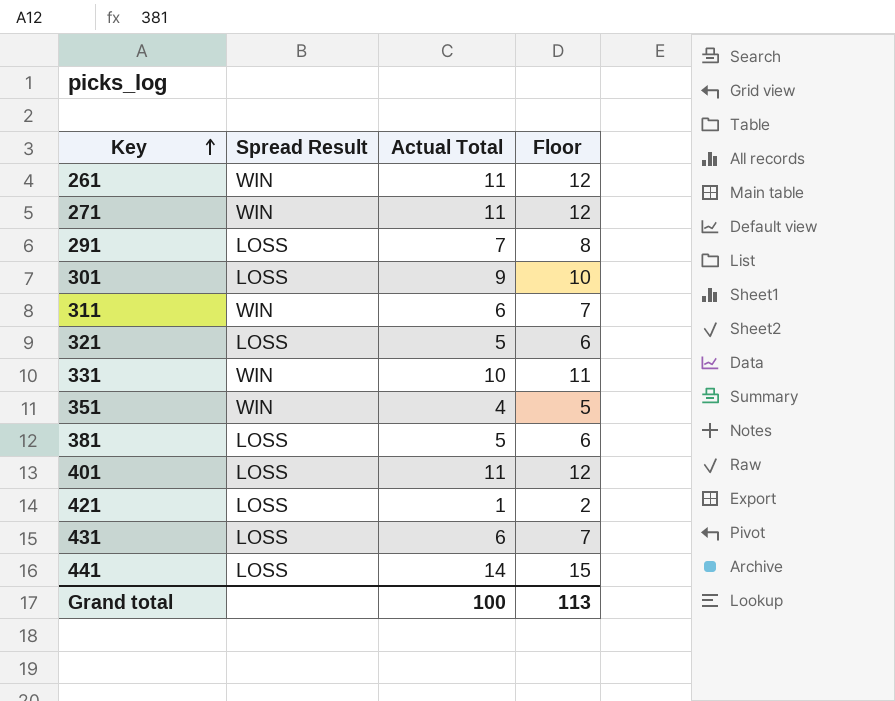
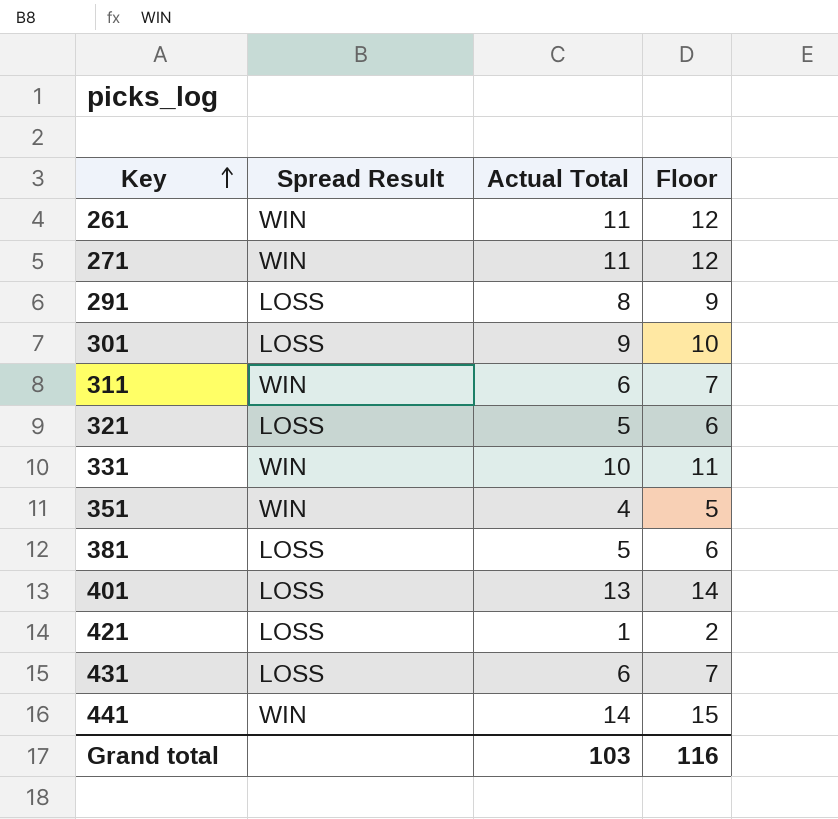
291 | Actual Total: 7 -> 8
291 | Floor: 8 -> 9
401 | Actual Total: 11 -> 13
401 | Floor: 12 -> 14
441 | Spread Result: LOSS -> WIN
Grand total | Actual Total: 100 -> 103
Grand total | Floor: 113 -> 116

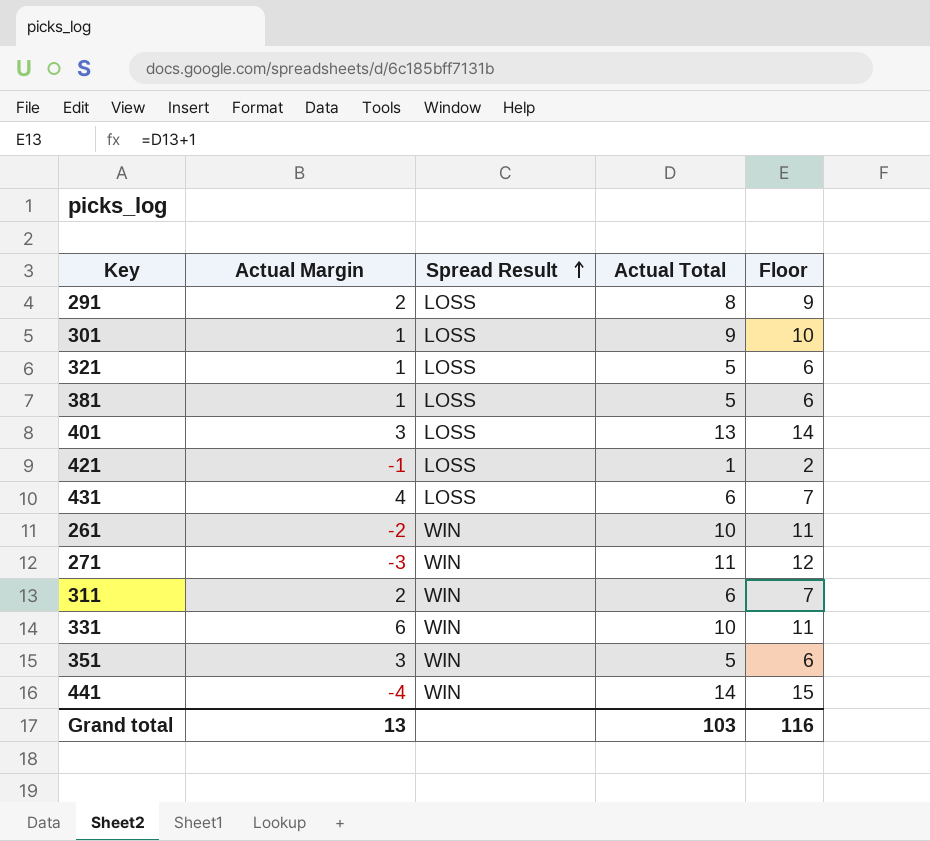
row order: Key ascending -> Spread Result ascending
column Actual Margin | position: none -> 2
261 | Actual Total: 11 -> 10
261 | Floor: 12 -> 11
351 | Actual Total: 4 -> 5
351 | Floor: 5 -> 6

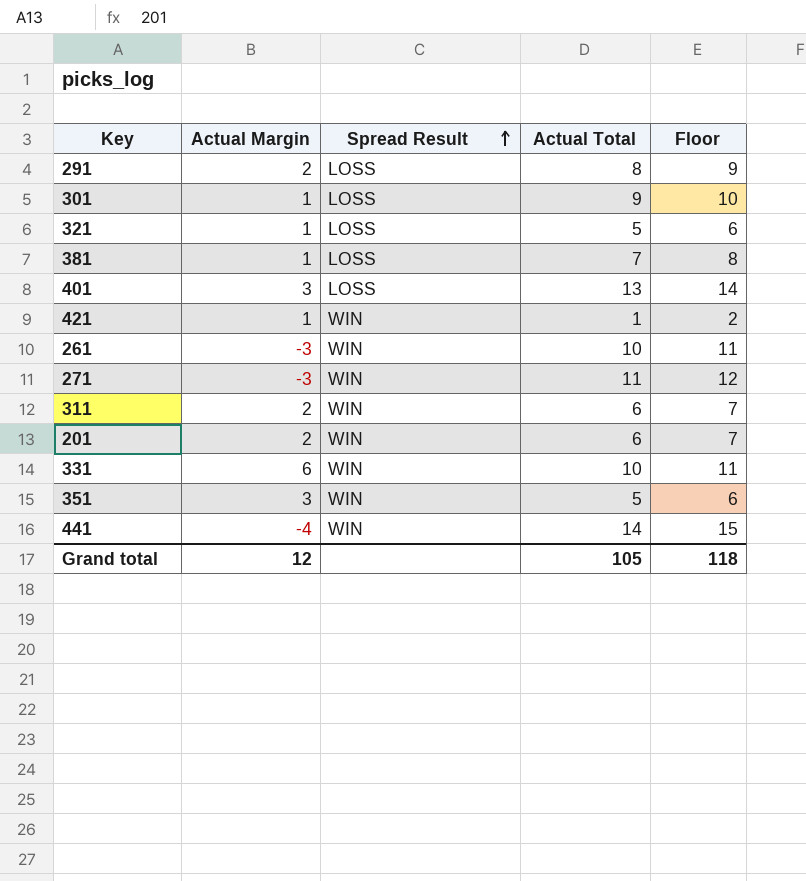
row 431: 4 | LOSS | 6 | 7 -> none
381 | Actual Total: 5 -> 7
381 | Floor: 6 -> 8
421 | Actual Margin: -1 -> 1
421 | Spread Result: LOSS -> WIN
261 | Actual Margin: -2 -> -3
row 201: none -> 2 | WIN | 6 | 7
Grand total | Actual Margin: 13 -> 12
Grand total | Actual Total: 103 -> 105
Grand total | Floor: 116 -> 118

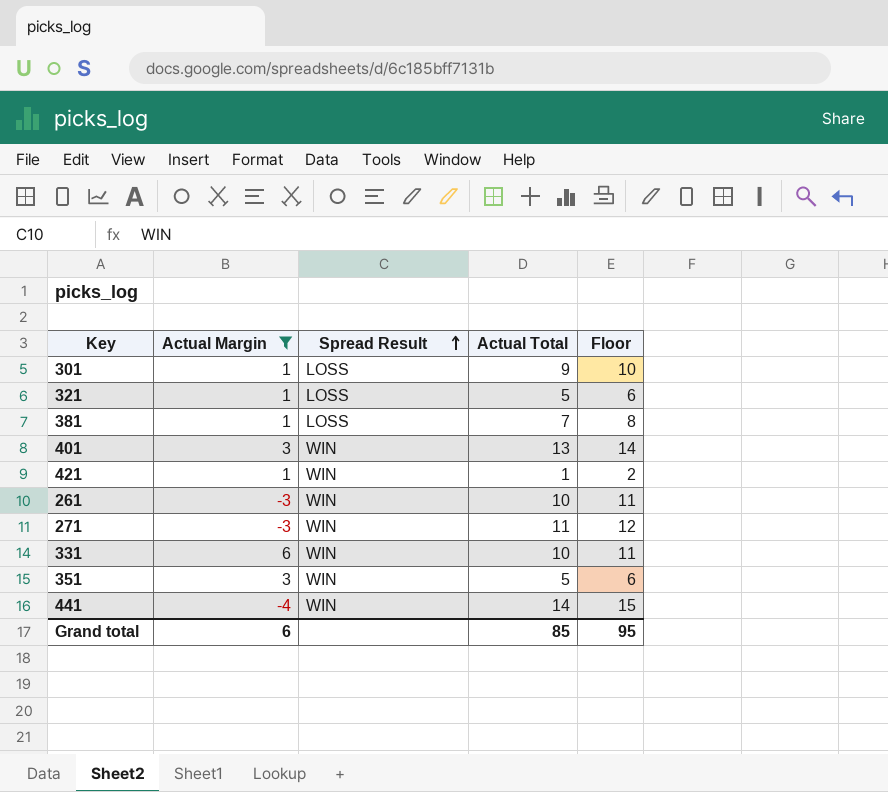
filter: none -> Actual Margin != 2
401 | Spread Result: LOSS -> WIN
Grand total | Actual Margin: 12 -> 6
Grand total | Actual Total: 105 -> 85
Grand total | Floor: 118 -> 95

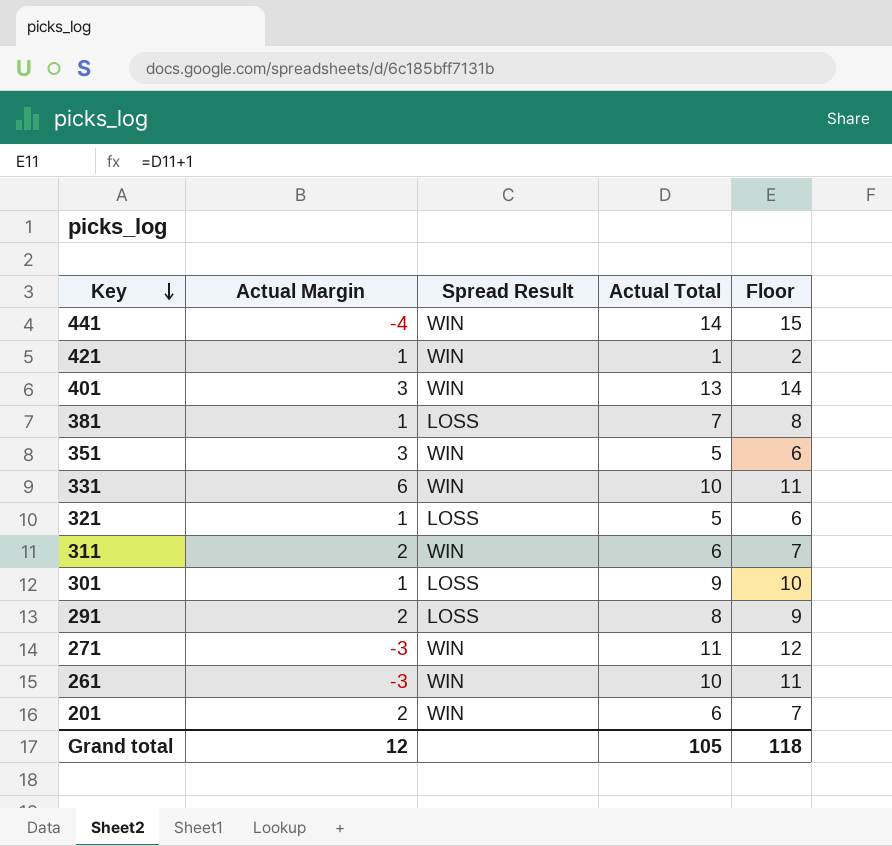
filter: Actual Margin != 2 -> none
row order: Spread Result ascending -> Key descending
Grand total | Actual Margin: 6 -> 12
Grand total | Actual Total: 85 -> 105
Grand total | Floor: 95 -> 118

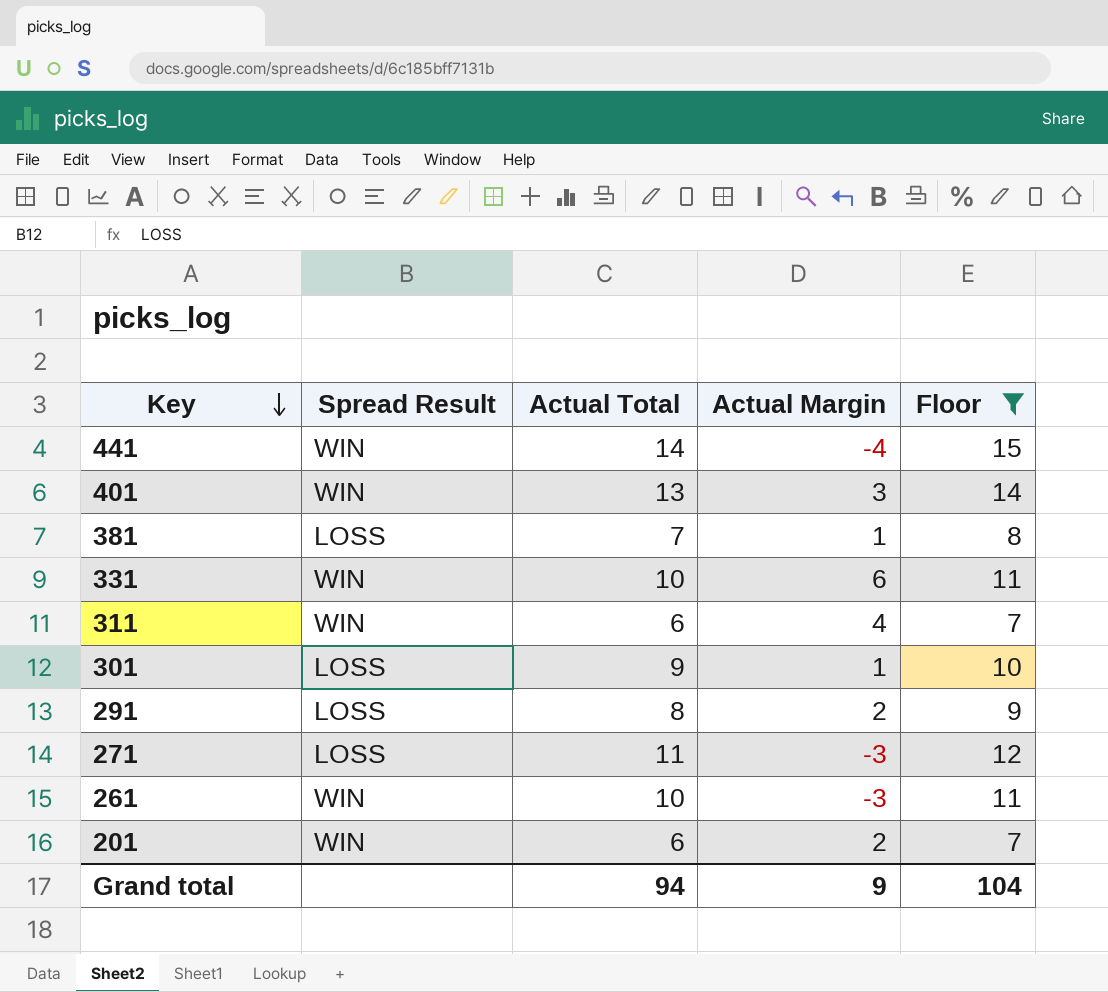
filter: none -> Floor >= 7
column Actual Margin | position: 2 -> 4
311 | Actual Margin: 2 -> 4
271 | Spread Result: WIN -> LOSS
Grand total | Actual Total: 105 -> 94
Grand total | Actual Margin: 12 -> 9
Grand total | Floor: 118 -> 104

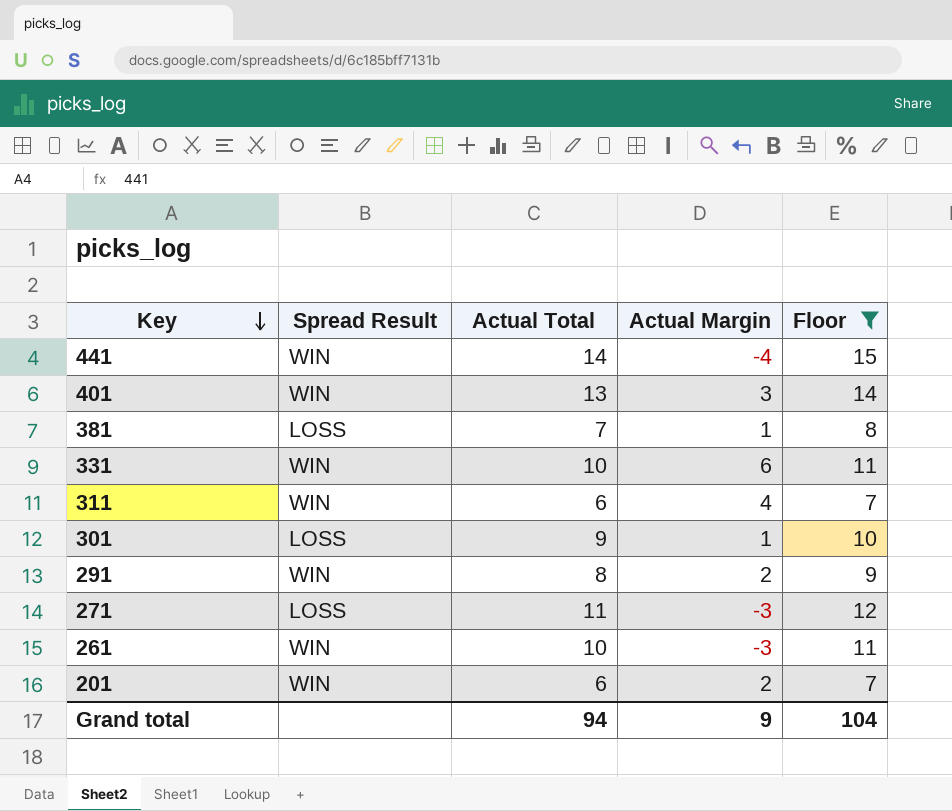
291 | Spread Result: LOSS -> WIN

